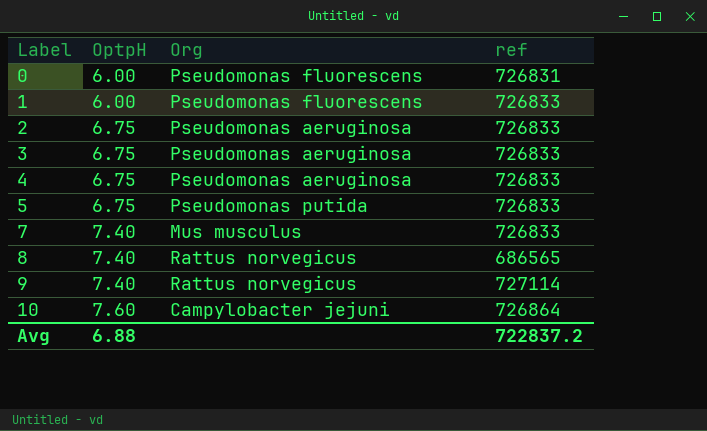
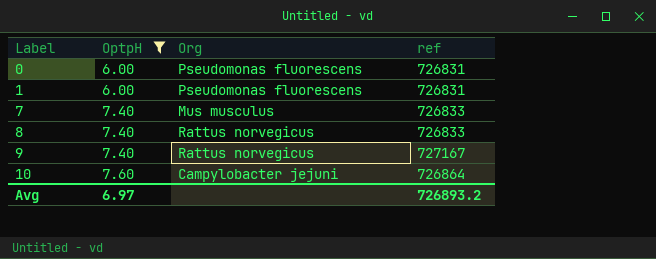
filter: none -> OptpH != 6.75
1 | ref: 726833 -> 726831
8 | ref: 686565 -> 726833
9 | ref: 727114 -> 727167
Avg | OptpH: 6.88 -> 6.97
Avg | ref: 722837.2 -> 726893.2

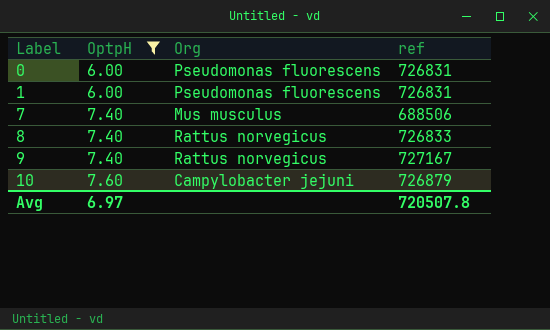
7 | ref: 726833 -> 688506
10 | ref: 726864 -> 726879
Avg | ref: 726893.2 -> 720507.8

